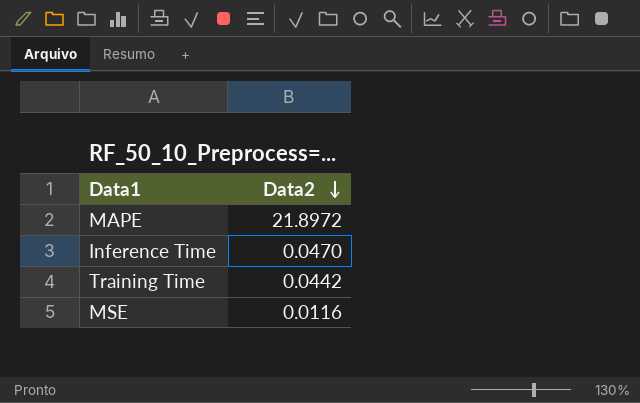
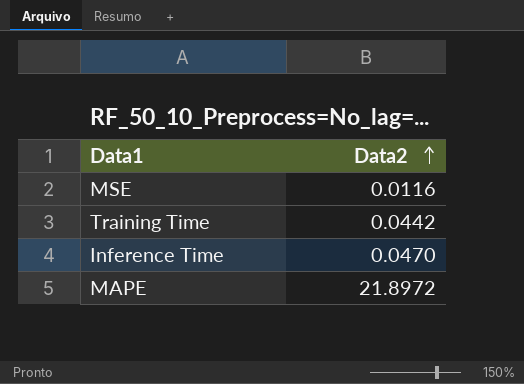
row order: Data2 descending -> Data2 ascending

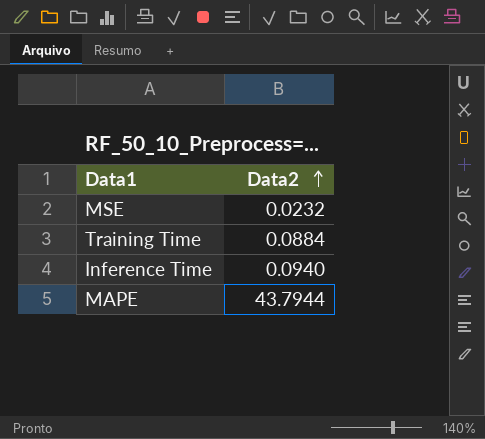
MSE | Data2: 0.0116 -> 0.0232
Training Time | Data2: 0.0442 -> 0.0884
Inference Time | Data2: 0.0470 -> 0.0940
MAPE | Data2: 21.8972 -> 43.7944

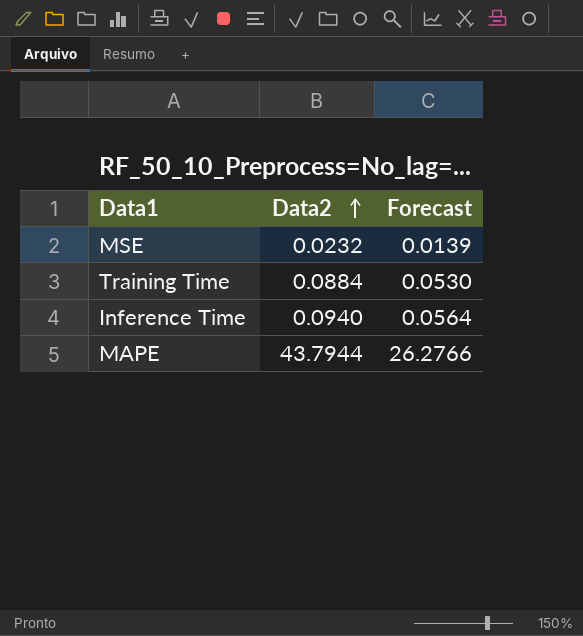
column Forecast | formula: none -> [Data2] * 0.6

